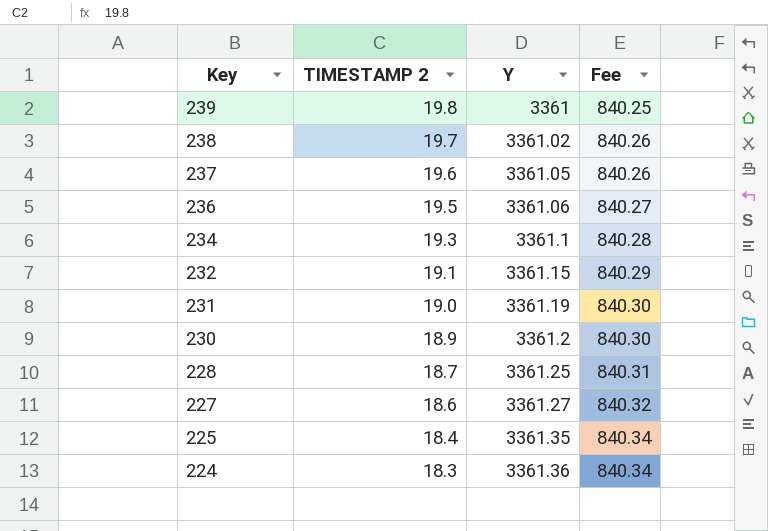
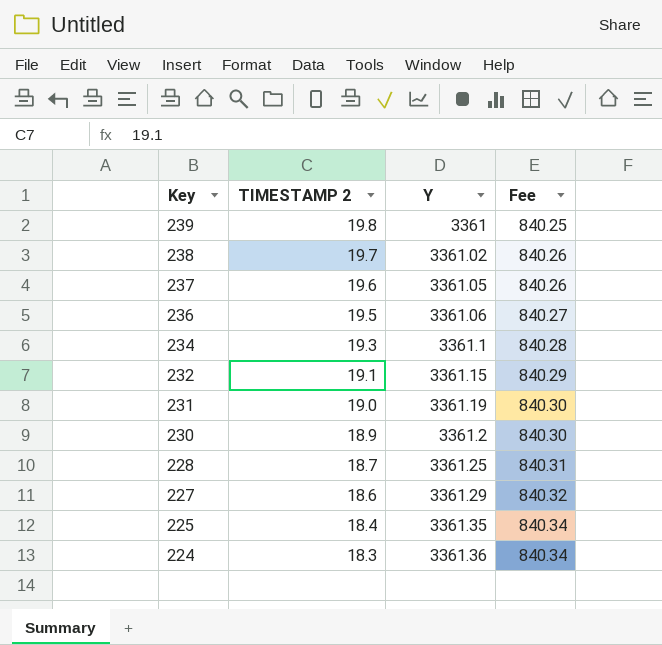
227 | Y: 3361.27 -> 3361.29

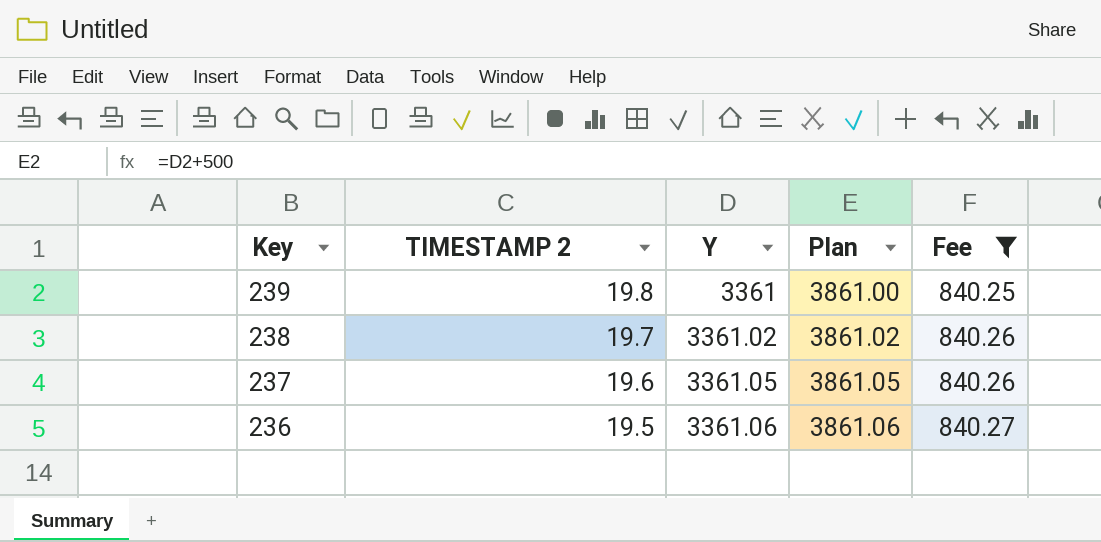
filter: none -> Fee <= 840.27
column Plan | formula: none -> [Y] + 500

